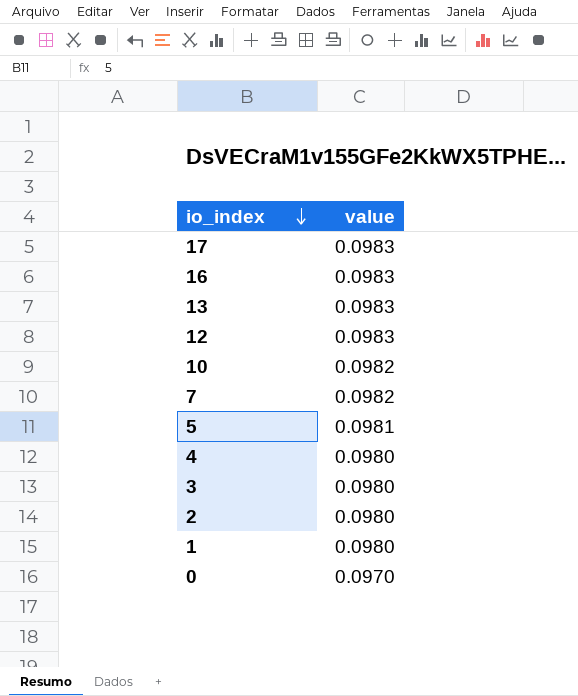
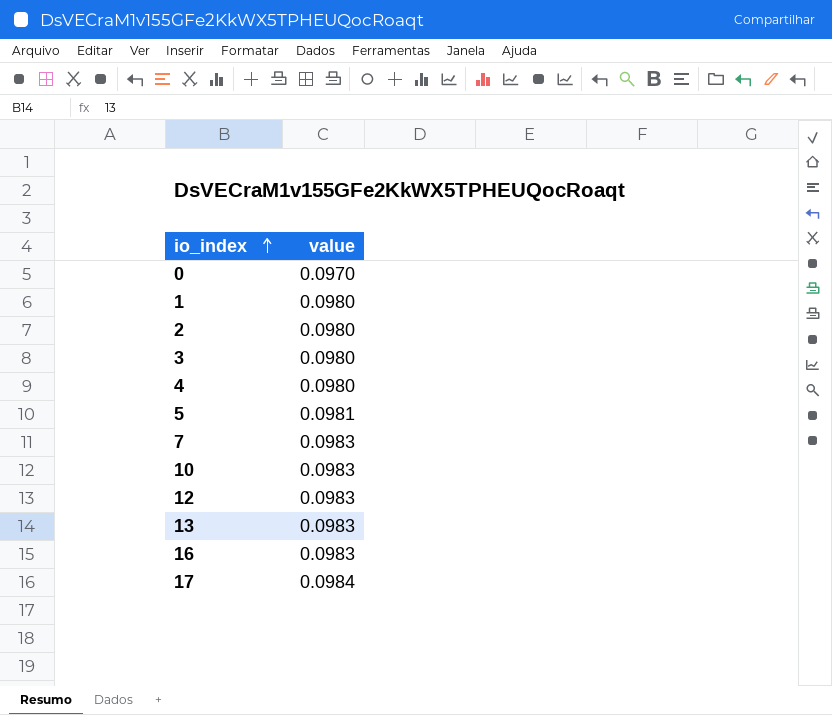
row order: io_index descending -> io_index ascending
7 | value: 0.0982 -> 0.0983
10 | value: 0.0982 -> 0.0983
17 | value: 0.0983 -> 0.0984

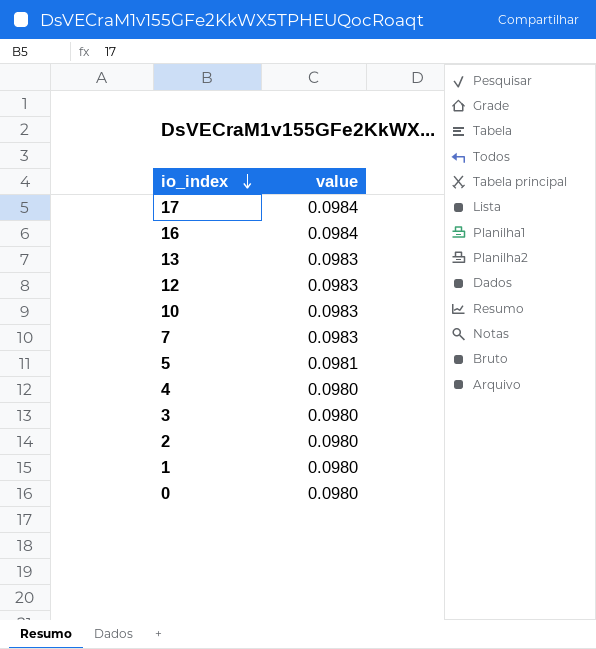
row order: io_index ascending -> io_index descending
16 | value: 0.0983 -> 0.0984
0 | value: 0.0970 -> 0.0980

